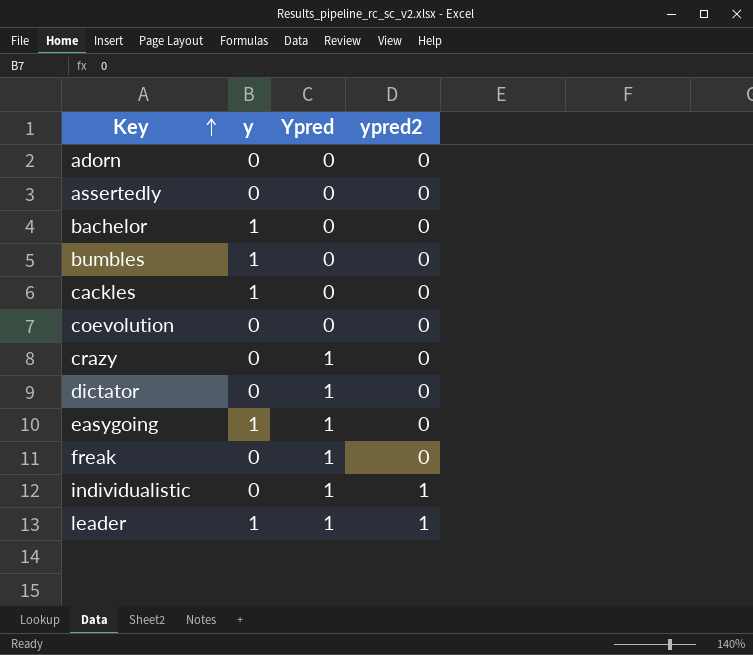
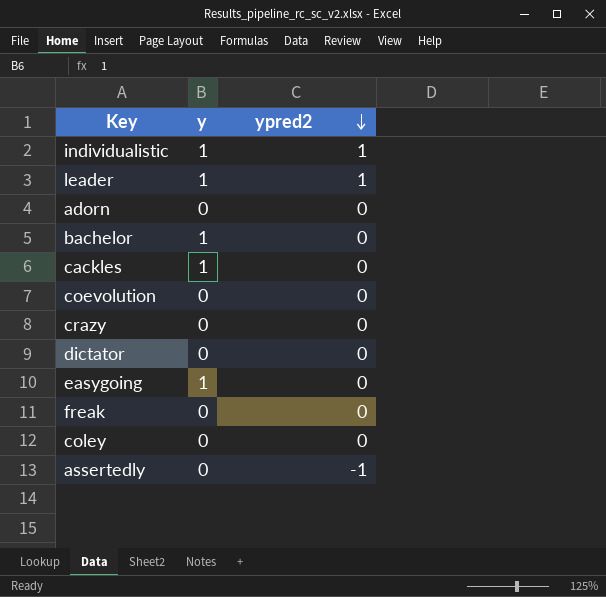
row order: Key ascending -> ypred2 descending
column Ypred | position: 3 -> none
row bumbles: 1 | 0 | 0 -> none
individualistic | y: 0 -> 1
row coley: none -> 0 | 0
assertedly | ypred2: 0 -> -1

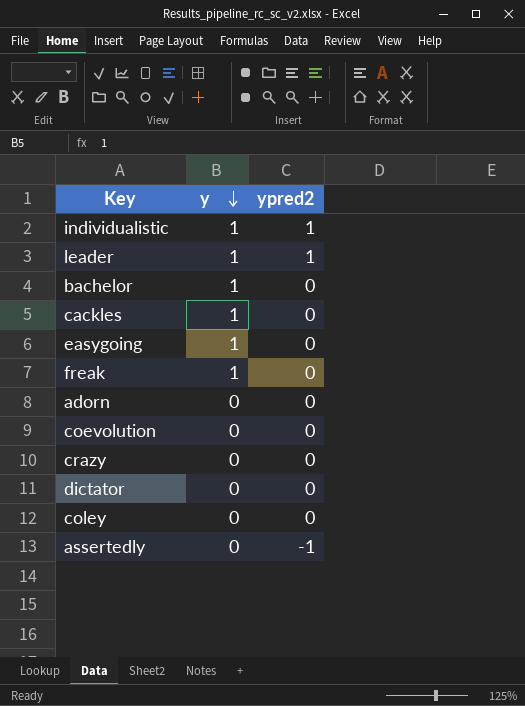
row order: ypred2 descending -> y descending
freak | y: 0 -> 1

